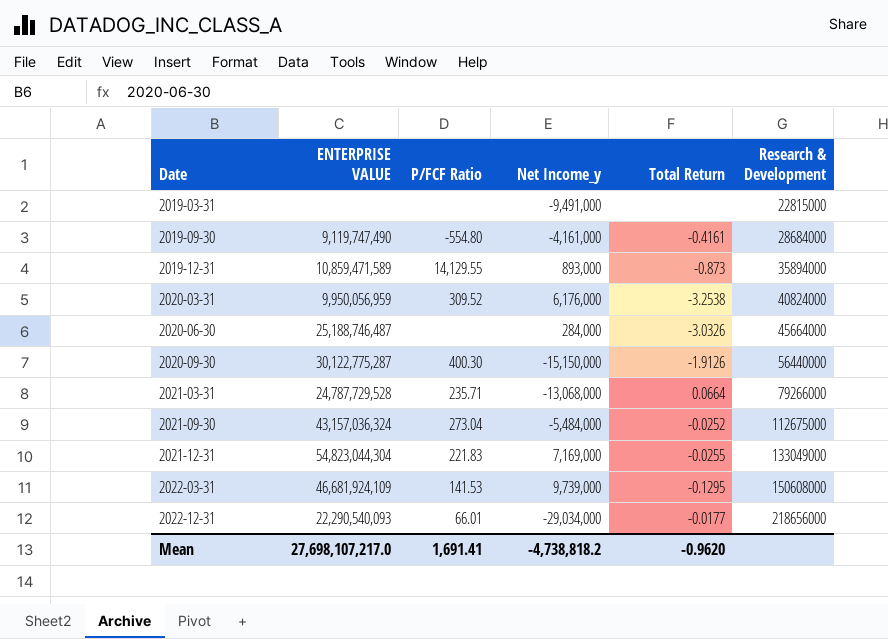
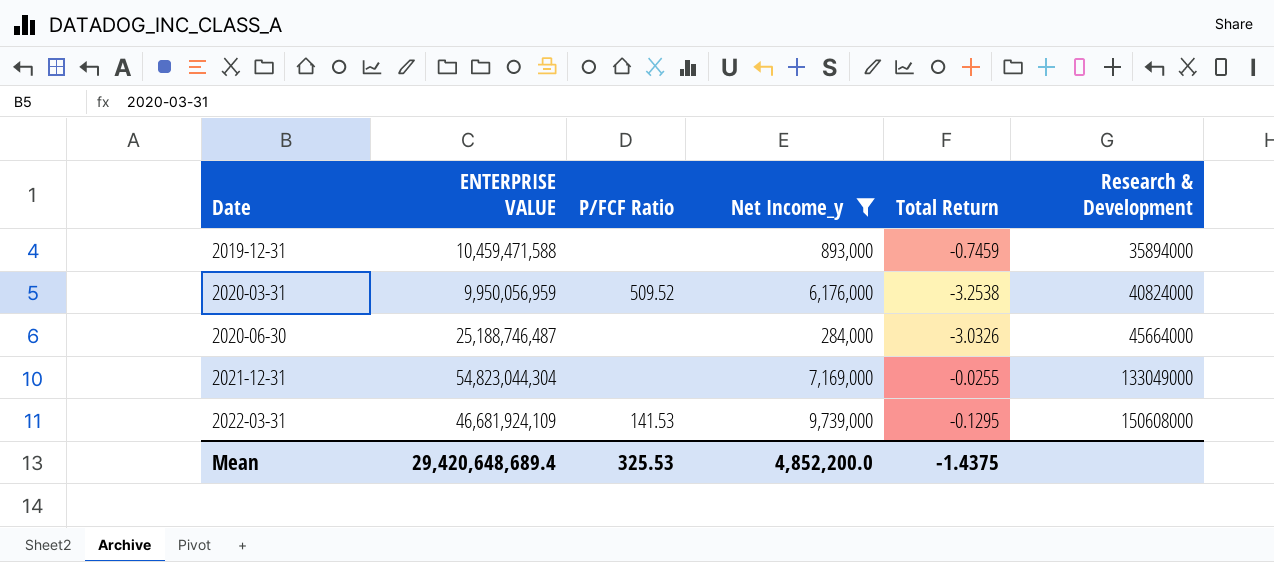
filter: none -> Net Income_y >= 284,000
2019-12-31 | ENTERPRISE VALUE: 10,859,471,589 -> 10,459,471,588
2019-12-31 | P/FCF Ratio: 14,129.55 -> none
2019-12-31 | Total Return: -0.873 -> -0.7459
2020-03-31 | P/FCF Ratio: 309.52 -> 509.52
2021-12-31 | P/FCF Ratio: 221.83 -> none
Mean | ENTERPRISE VALUE: 27,698,107,217.0 -> 29,420,648,689.4
Mean | P/FCF Ratio: 1,691.41 -> 325.53
Mean | Net Income_y: -4,738,818.2 -> 4,852,200.0
Mean | Total Return: -0.9620 -> -1.4375

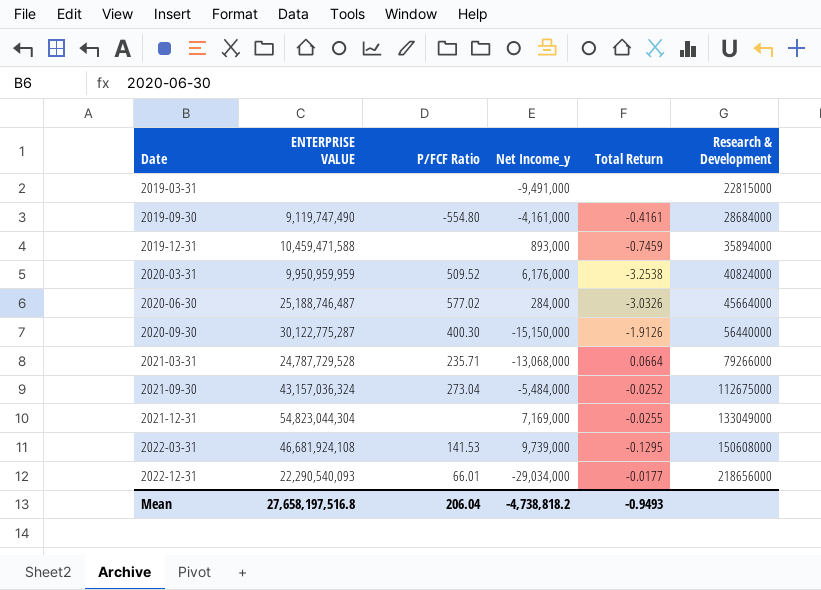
filter: Net Income_y >= 284,000 -> none
2020-03-31 | ENTERPRISE VALUE: 9,950,056,959 -> 9,950,959,959
2020-06-30 | P/FCF Ratio: none -> 577.02
2022-03-31 | ENTERPRISE VALUE: 46,681,924,109 -> 46,681,924,108
Mean | ENTERPRISE VALUE: 29,420,648,689.4 -> 27,658,197,516.8
Mean | P/FCF Ratio: 325.53 -> 206.04
Mean | Net Income_y: 4,852,200.0 -> -4,738,818.2
Mean | Total Return: -1.4375 -> -0.9493

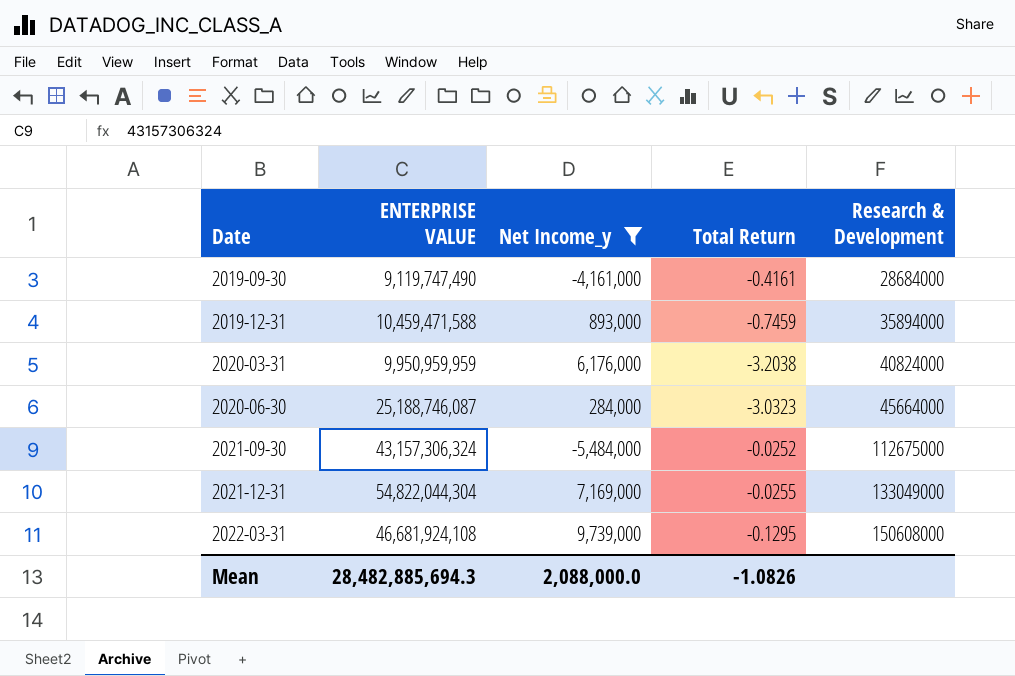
filter: none -> Net Income_y >= -5,484,000
column P/FCF Ratio | position: 3 -> none
2020-03-31 | Total Return: -3.2538 -> -3.2038
2020-06-30 | ENTERPRISE VALUE: 25,188,746,487 -> 25,188,746,087
2020-06-30 | Total Return: -3.0326 -> -3.0323
2021-09-30 | ENTERPRISE VALUE: 43,157,036,324 -> 43,157,306,324
2021-12-31 | ENTERPRISE VALUE: 54,823,044,304 -> 54,822,044,304
Mean | ENTERPRISE VALUE: 27,658,197,516.8 -> 28,482,885,694.3
Mean | Net Income_y: -4,738,818.2 -> 2,088,000.0
Mean | Total Return: -0.9493 -> -1.0826

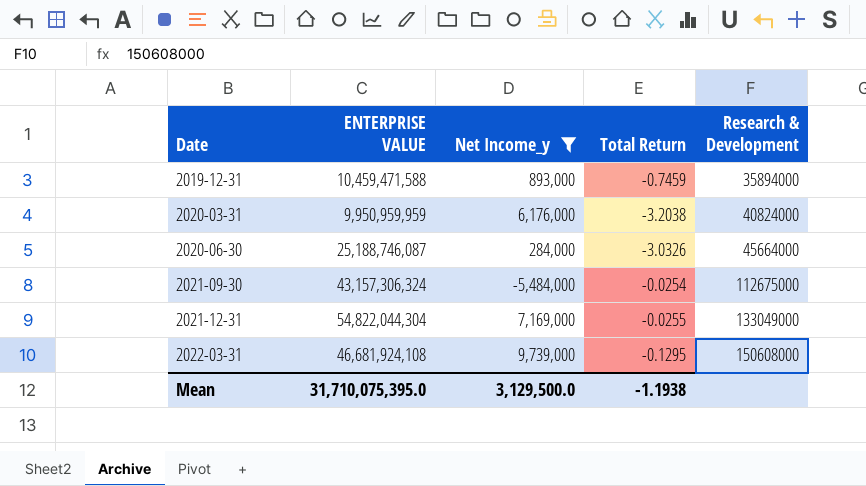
row 2019-09-30: 9,119,747,490 | -4,161,000 | -0.4161 | 28684000 -> none
2020-06-30 | Total Return: -3.0323 -> -3.0326
2021-09-30 | Total Return: -0.0252 -> -0.0254
Mean | ENTERPRISE VALUE: 28,482,885,694.3 -> 31,710,075,395.0
Mean | Net Income_y: 2,088,000.0 -> 3,129,500.0
Mean | Total Return: -1.0826 -> -1.1938

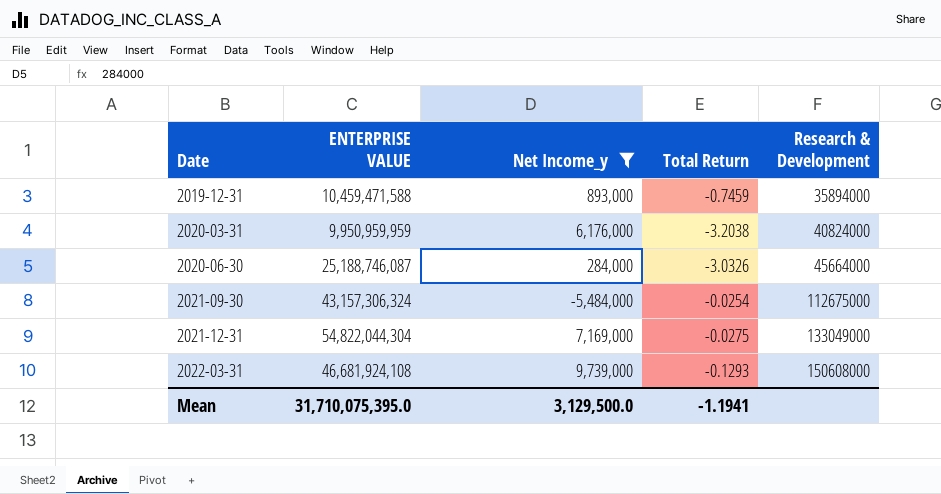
2021-12-31 | Total Return: -0.0255 -> -0.0275
2022-03-31 | Total Return: -0.1295 -> -0.1293
Mean | Total Return: -1.1938 -> -1.1941

